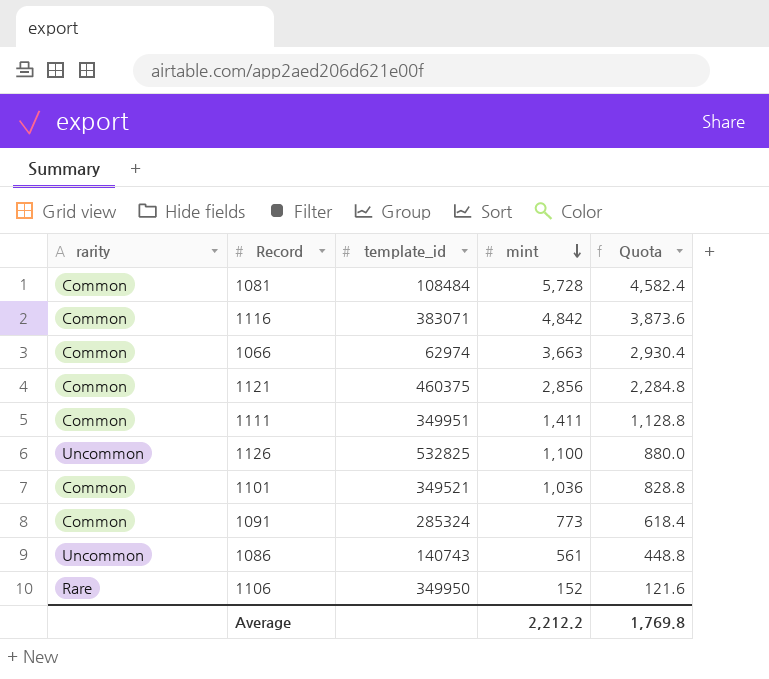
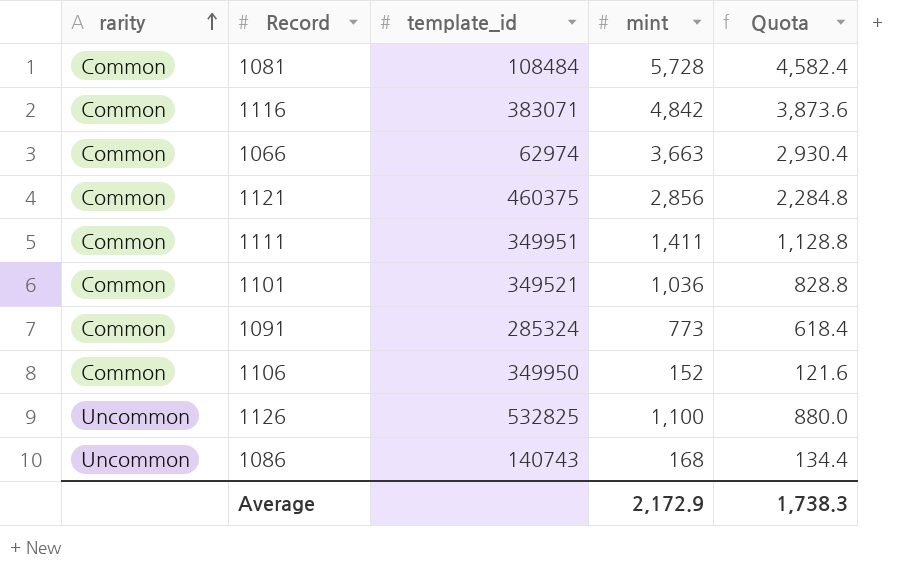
row order: mint descending -> rarity ascending
1106 | rarity: Rare -> Common
1086 | mint: 561 -> 168
1086 | Quota: 448.8 -> 134.4
Average | mint: 2,212.2 -> 2,172.9
Average | Quota: 1,769.8 -> 1,738.3

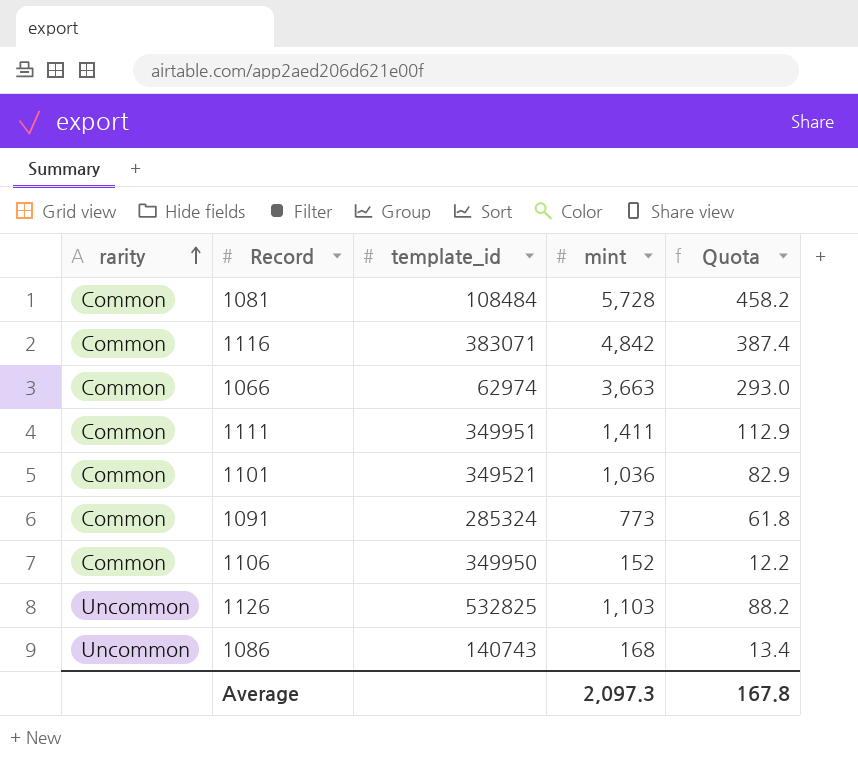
column Quota | formula: [mint] * 0.8 -> [mint] * 0.08
row 1121: Common | 460375 | 2,856 | 2,284.8 -> none
1126 | mint: 1,100 -> 1,103
Average | mint: 2,172.9 -> 2,097.3
Average | Quota: 1,738.3 -> 167.8

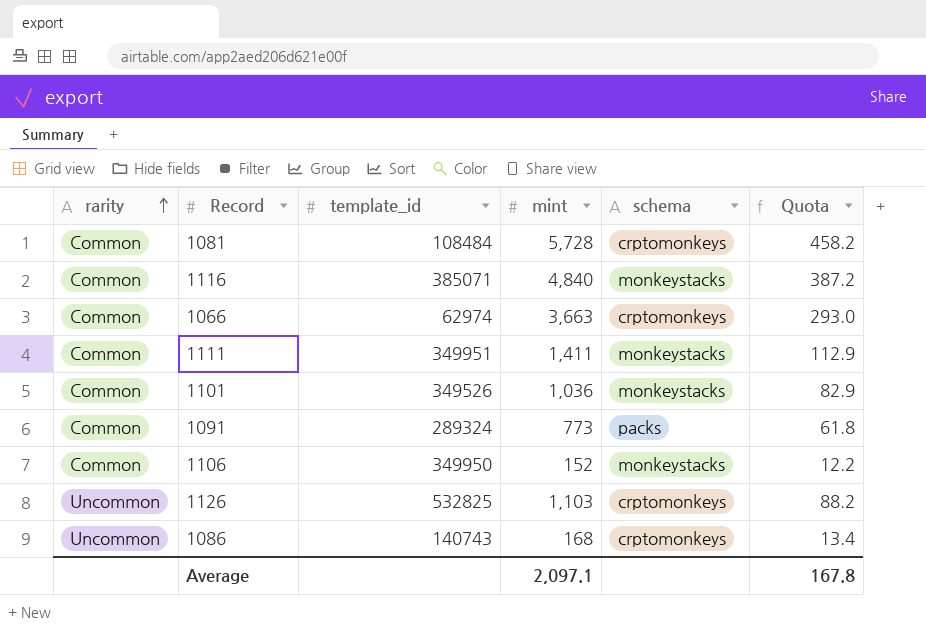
column schema | position: none -> 5
1116 | template_id: 383071 -> 385071
1116 | mint: 4,842 -> 4,840
1116 | Quota: 387.4 -> 387.2
1101 | template_id: 349521 -> 349526
1091 | template_id: 285324 -> 289324
Average | mint: 2,097.3 -> 2,097.1

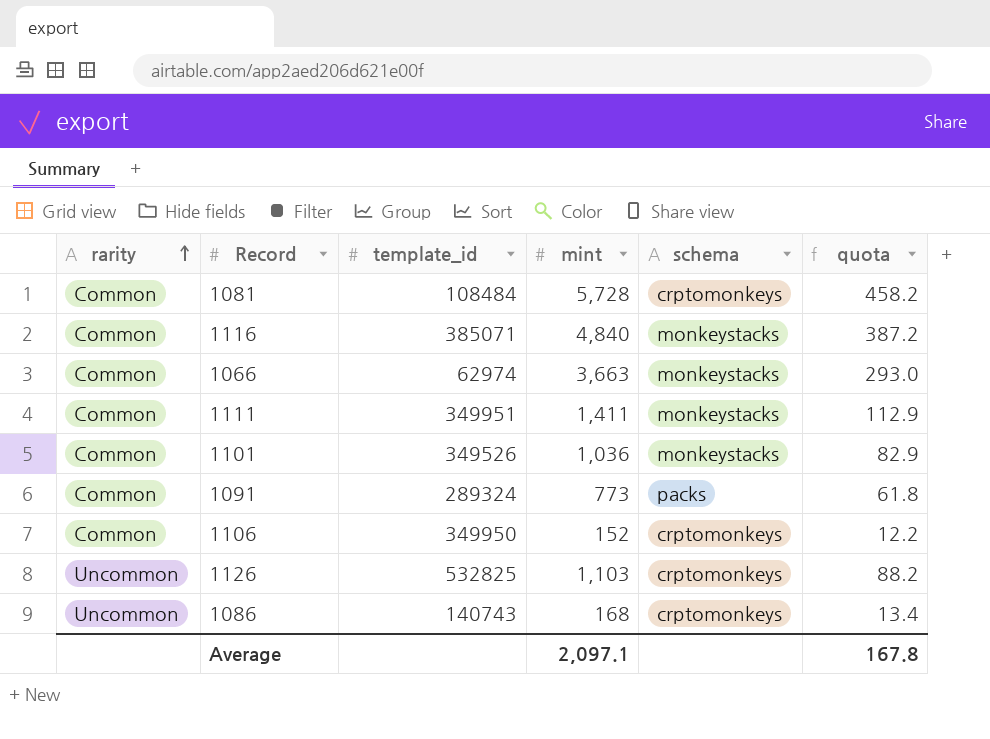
column name: Quota -> quota
1066 | schema: crptomonkeys -> monkeystacks
1106 | schema: monkeystacks -> crptomonkeys

